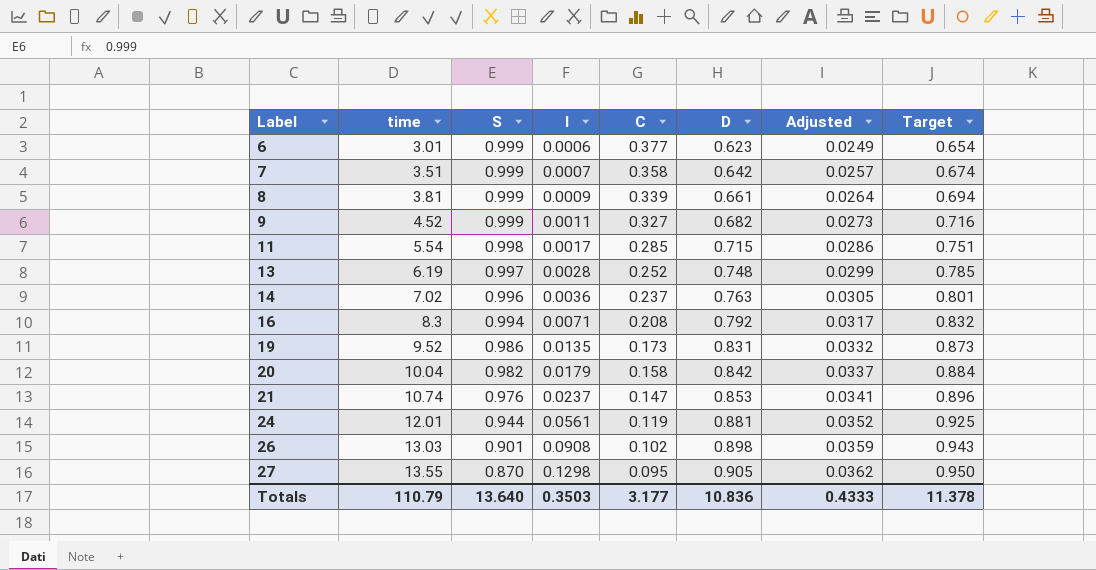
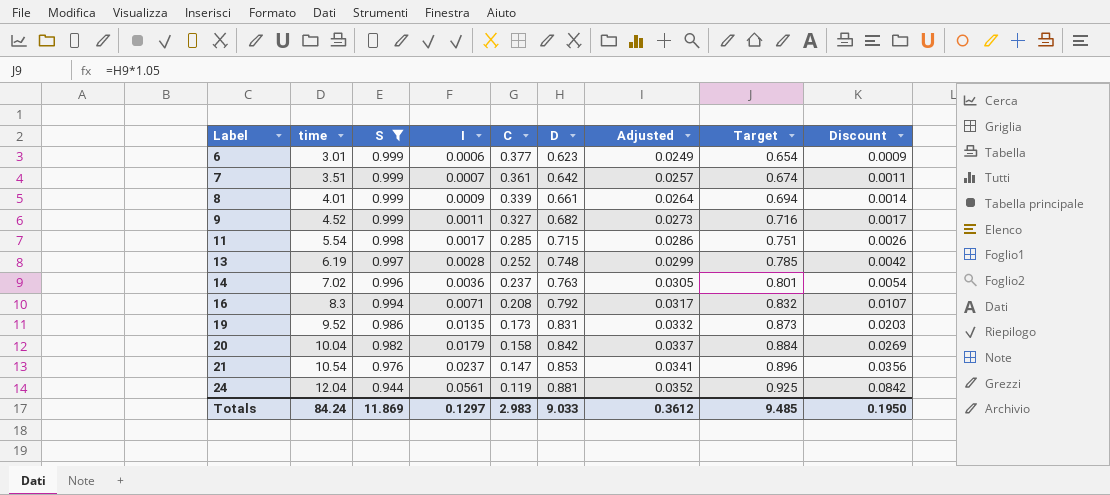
filter: none -> S >= 0.944
column Discount | formula: none -> [I] * 1.5
7 | C: 0.358 -> 0.361
8 | time: 3.81 -> 4.01
21 | time: 10.74 -> 10.54
24 | time: 12.01 -> 12.04
Totals | time: 110.79 -> 84.24
Totals | S: 13.640 -> 11.869
Totals | I: 0.3503 -> 0.1297
Totals | C: 3.177 -> 2.983
Totals | D: 10.836 -> 9.033
Totals | Adjusted: 0.4333 -> 0.3612
Totals | Target: 11.378 -> 9.485

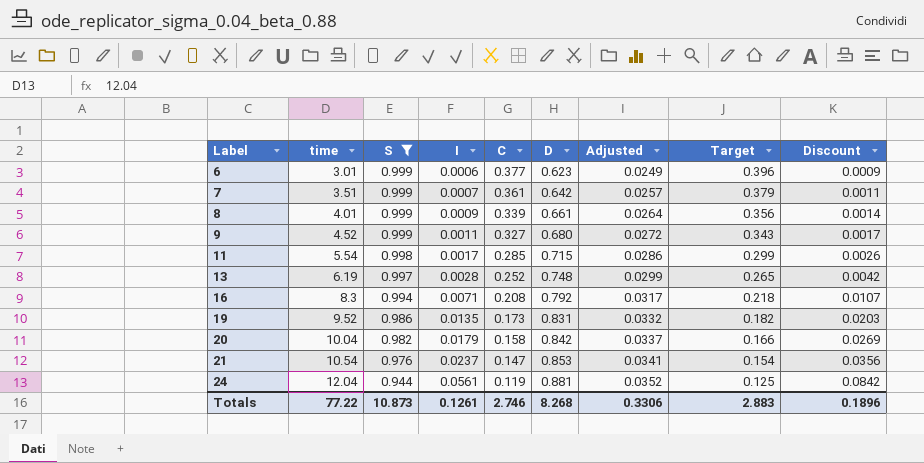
column Target | formula: [D] * 1.05 -> [C] * 1.05
row 14: 7.02 | 0.996 | 0.0036 | 0.237 | 0.763 | 0.0305 | 0.801 | 0.0054 -> none
9 | D: 0.682 -> 0.680
9 | Adjusted: 0.0273 -> 0.0272
Totals | time: 84.24 -> 77.22
Totals | S: 11.869 -> 10.873
Totals | I: 0.1297 -> 0.1261
Totals | C: 2.983 -> 2.746
Totals | D: 9.033 -> 8.268
Totals | Adjusted: 0.3612 -> 0.3306
Totals | Target: 9.485 -> 2.883
Totals | Discount: 0.1950 -> 0.1896

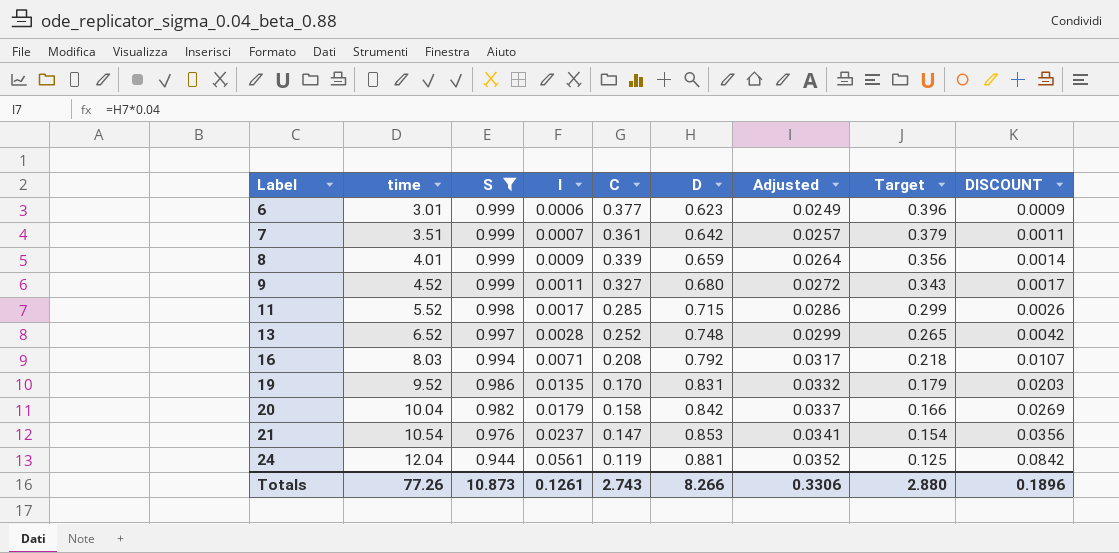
column name: Discount -> DISCOUNT
8 | D: 0.661 -> 0.659
11 | time: 5.54 -> 5.52
13 | time: 6.19 -> 6.52
16 | time: 8.3 -> 8.03
19 | C: 0.173 -> 0.170
19 | Target: 0.182 -> 0.179
Totals | time: 77.22 -> 77.26
Totals | C: 2.746 -> 2.743
Totals | D: 8.268 -> 8.266
Totals | Target: 2.883 -> 2.880

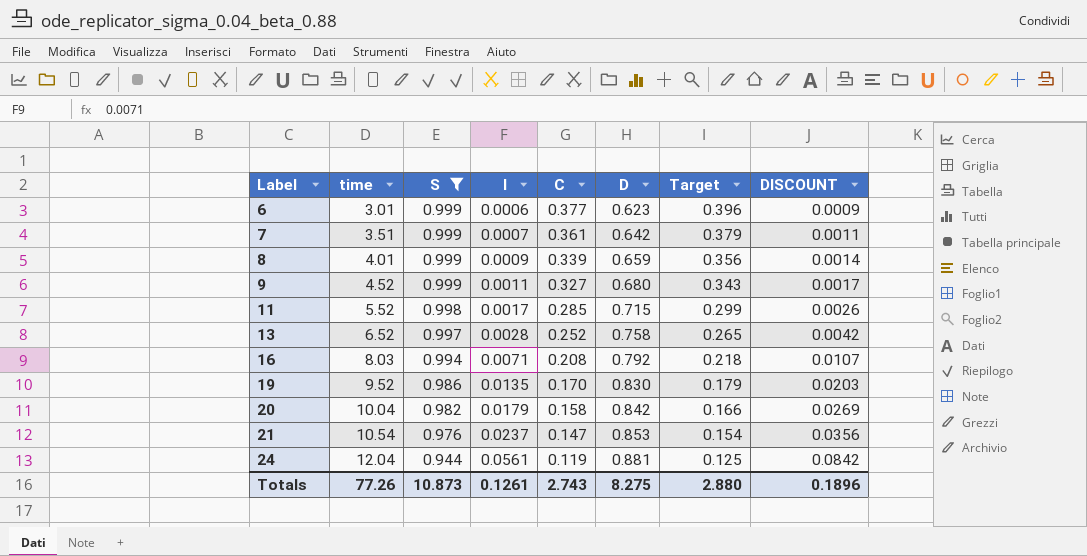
column Adjusted | formula: [D] * 0.04 -> none
13 | D: 0.748 -> 0.758
19 | D: 0.831 -> 0.830
Totals | D: 8.266 -> 8.275

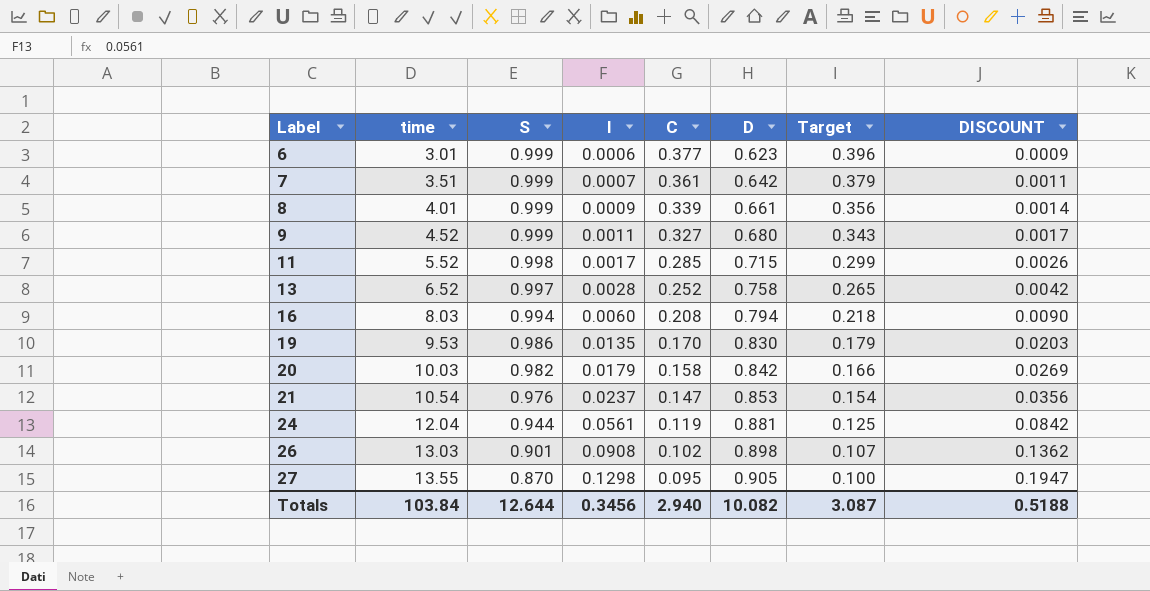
filter: S >= 0.944 -> none
8 | D: 0.659 -> 0.661
16 | I: 0.0071 -> 0.0060
16 | D: 0.792 -> 0.794
16 | DISCOUNT: 0.0107 -> 0.0090
19 | time: 9.52 -> 9.53
20 | time: 10.04 -> 10.03
Totals | time: 77.26 -> 103.84
Totals | S: 10.873 -> 12.644
Totals | I: 0.1261 -> 0.3456
Totals | C: 2.743 -> 2.940
Totals | D: 8.275 -> 10.082
Totals | Target: 2.880 -> 3.087
Totals | DISCOUNT: 0.1896 -> 0.5188

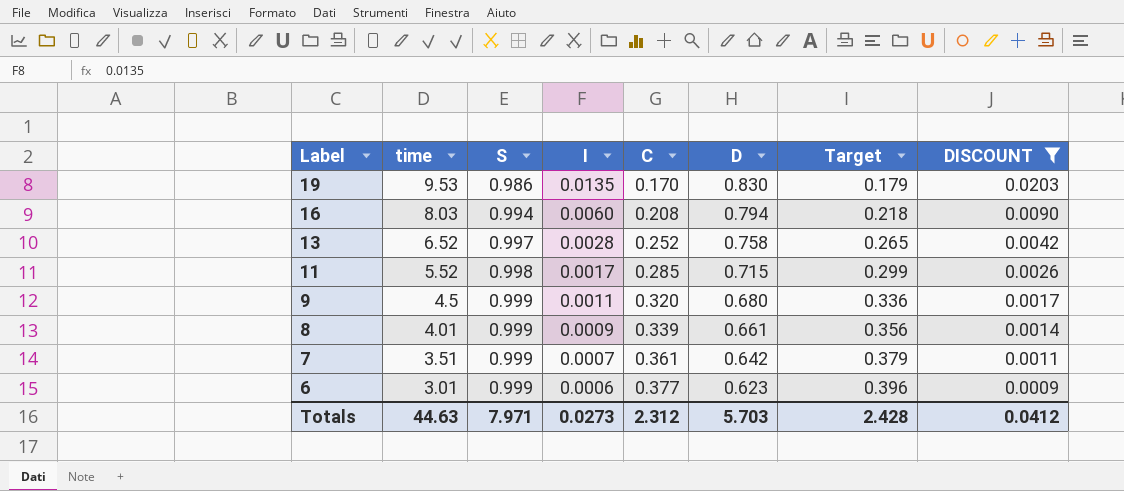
filter: none -> DISCOUNT <= 0.0203
row order: Label ascending -> Label descending
9 | time: 4.52 -> 4.5
9 | C: 0.327 -> 0.320
9 | Target: 0.343 -> 0.336
Totals | time: 103.84 -> 44.63
Totals | S: 12.644 -> 7.971
Totals | I: 0.3456 -> 0.0273
Totals | C: 2.940 -> 2.312
Totals | D: 10.082 -> 5.703
Totals | Target: 3.087 -> 2.428
Totals | DISCOUNT: 0.5188 -> 0.0412

